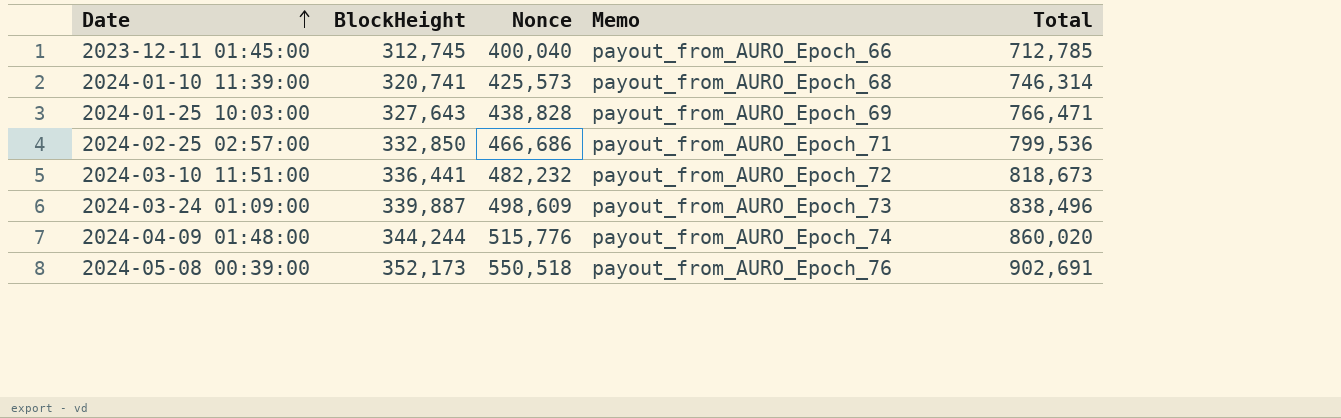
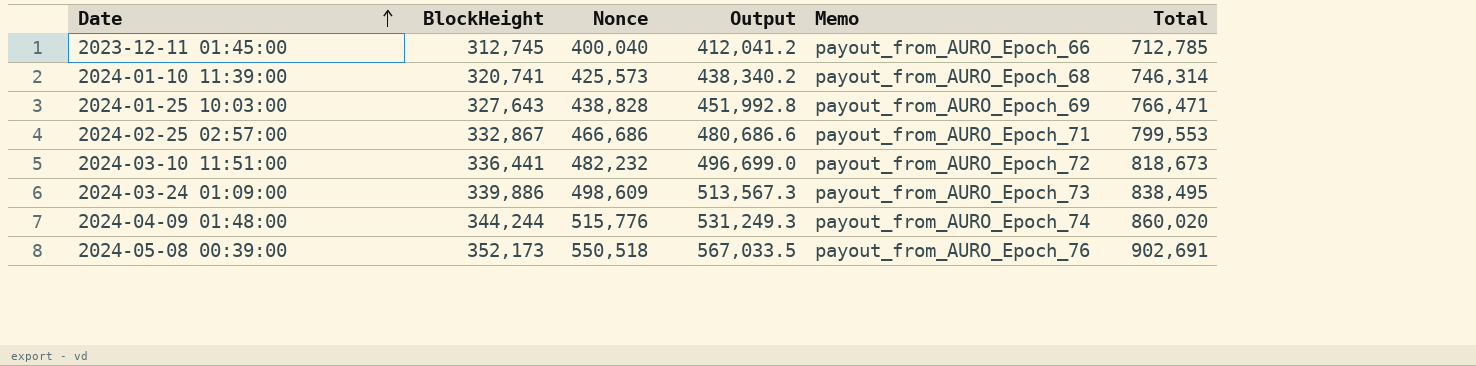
column Output | formula: none -> [Nonce] * 1.03
2024-02-25 02:57:00 | BlockHeight: 332,850 -> 332,867
2024-02-25 02:57:00 | Total: 799,536 -> 799,553
2024-03-24 01:09:00 | BlockHeight: 339,887 -> 339,886
2024-03-24 01:09:00 | Total: 838,496 -> 838,495

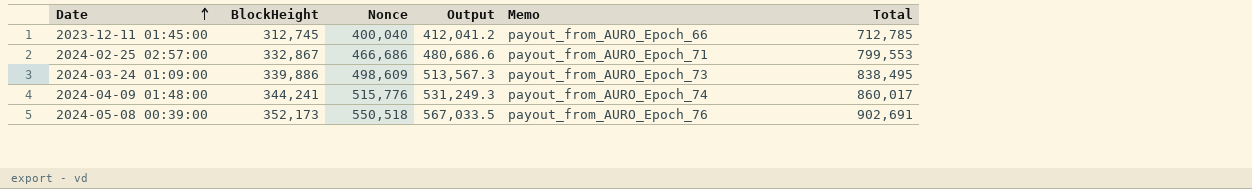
row 2024-01-10 11:39:00: 320,741 | 425,573 | 438,340.2 | payout_from_AURO_Epoch_68 | 746,314 -> none
row 2024-01-25 10:03:00: 327,643 | 438,828 | 451,992.8 | payout_from_AURO_Epoch_69 | 766,471 -> none
row 2024-03-10 11:51:00: 336,441 | 482,232 | 496,699.0 | payout_from_AURO_Epoch_72 | 818,673 -> none
2024-04-09 01:48:00 | BlockHeight: 344,244 -> 344,241
2024-04-09 01:48:00 | Total: 860,020 -> 860,017

